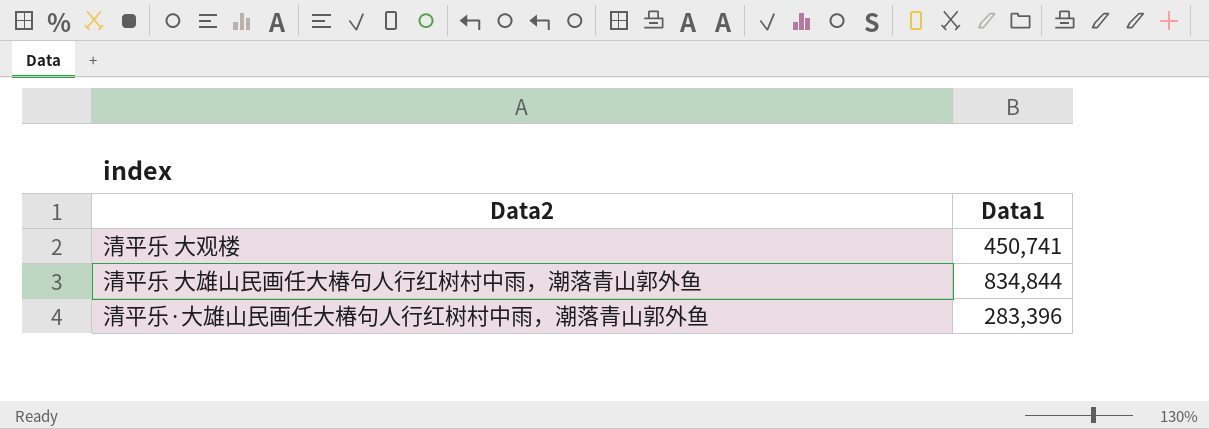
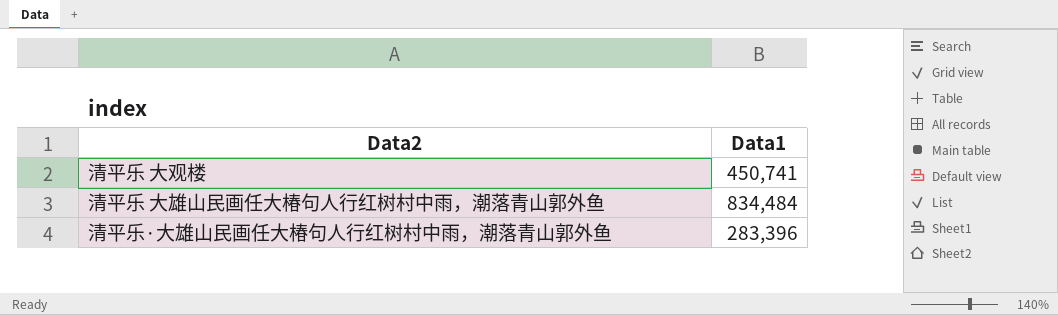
清平乐 大雄山民画任大椿句人行红树村中雨，潮落青山郭外鱼 | Data1: 834,844 -> 834,484

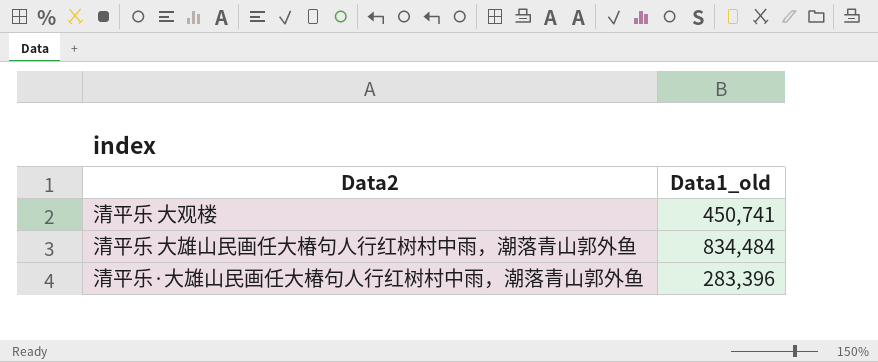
column name: Data1 -> Data1_old

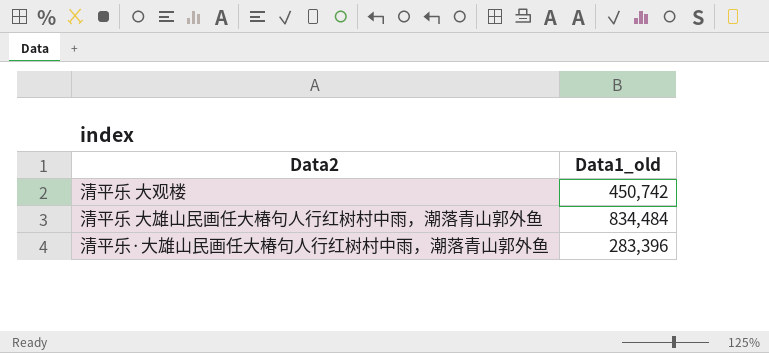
清平乐 大观楼 | Data1_old: 450,741 -> 450,742

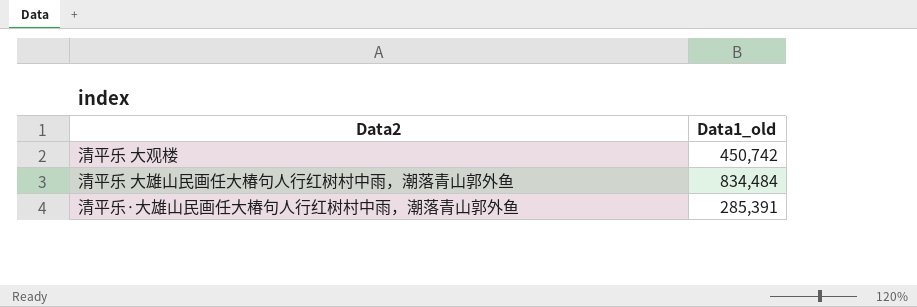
清平乐·大雄山民画任大椿句人行红树村中雨，潮落青山郭外鱼 | Data1_old: 283,396 -> 285,391

